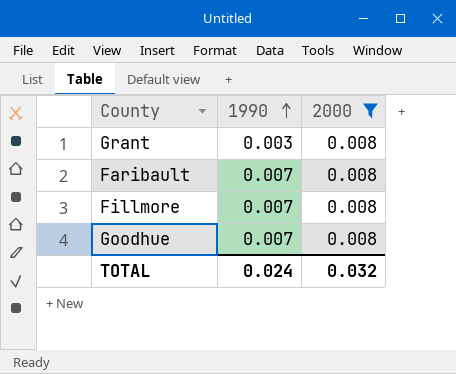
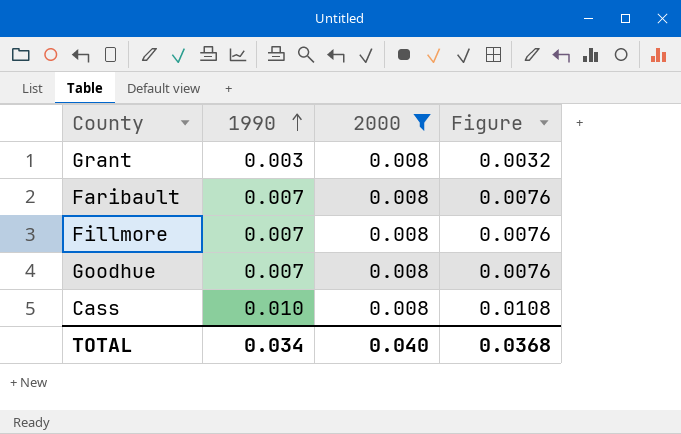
column Figure | formula: none -> [1990] * 1.08
row Cass: none -> 0.010 | 0.008 | 0.0108
TOTAL | 1990: 0.024 -> 0.034
TOTAL | 2000: 0.032 -> 0.040

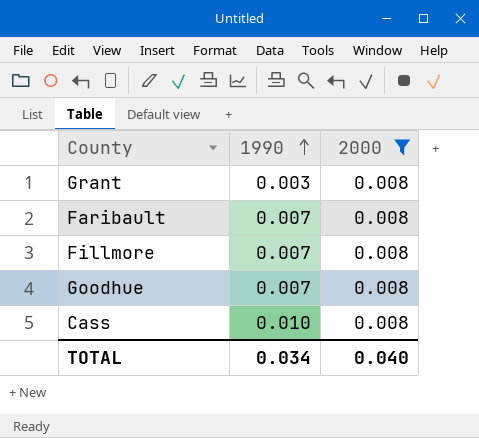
column Figure | formula: [1990] * 1.08 -> none

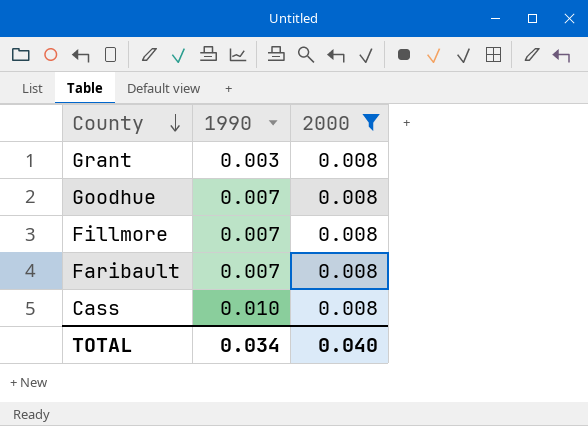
row order: 1990 ascending -> County descending

